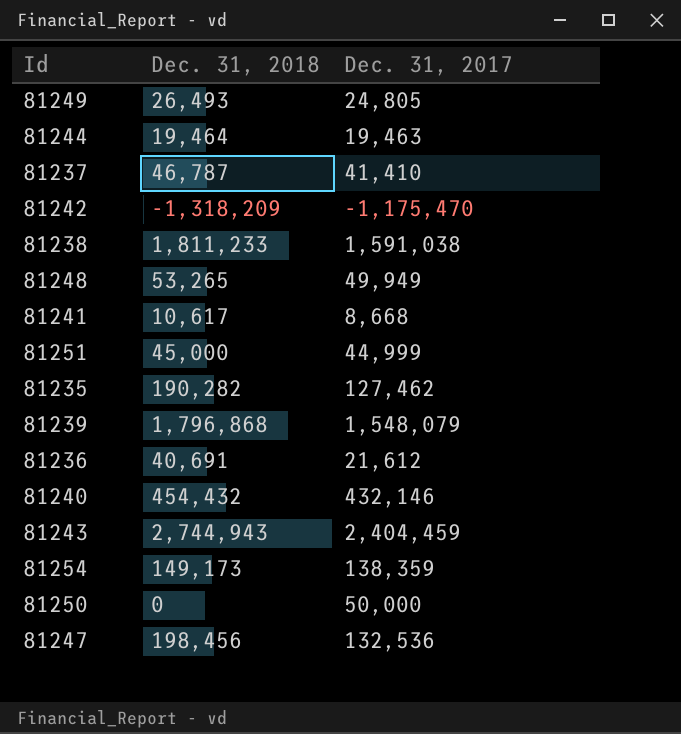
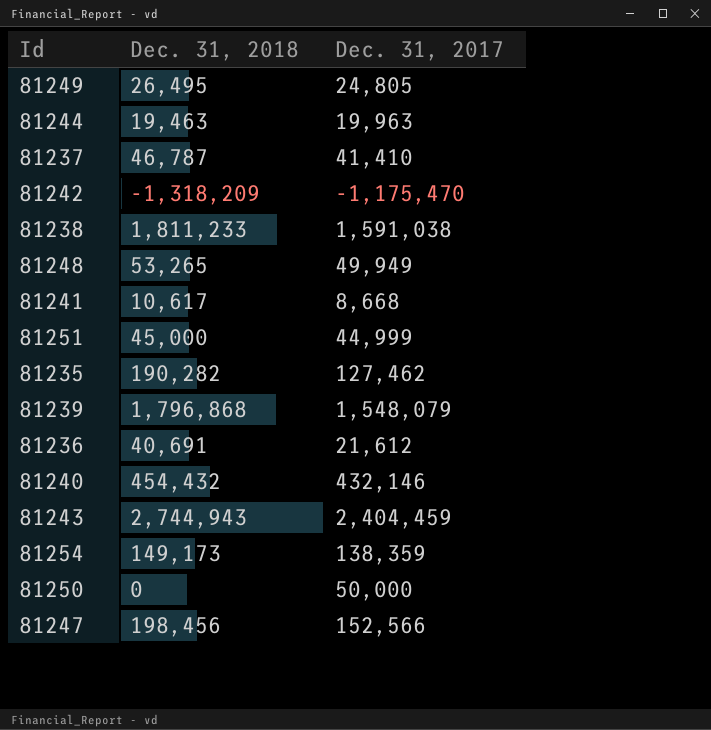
81249 | Dec. 31, 2018: 26,493 -> 26,495
81244 | Dec. 31, 2018: 19,464 -> 19,463
81244 | Dec. 31, 2017: 19,463 -> 19,963
81247 | Dec. 31, 2017: 132,536 -> 152,566

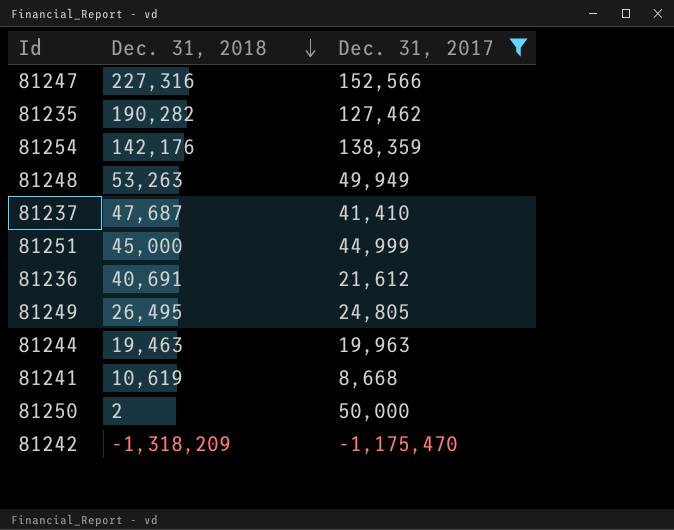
filter: none -> Dec. 31, 2017 <= 152,566
row order: none -> Dec. 31, 2018 descending
81247 | Dec. 31, 2018: 198,456 -> 227,316
81254 | Dec. 31, 2018: 149,173 -> 142,176
81248 | Dec. 31, 2018: 53,265 -> 53,263
81237 | Dec. 31, 2018: 46,787 -> 47,687
81241 | Dec. 31, 2018: 10,617 -> 10,619
81250 | Dec. 31, 2018: 0 -> 2

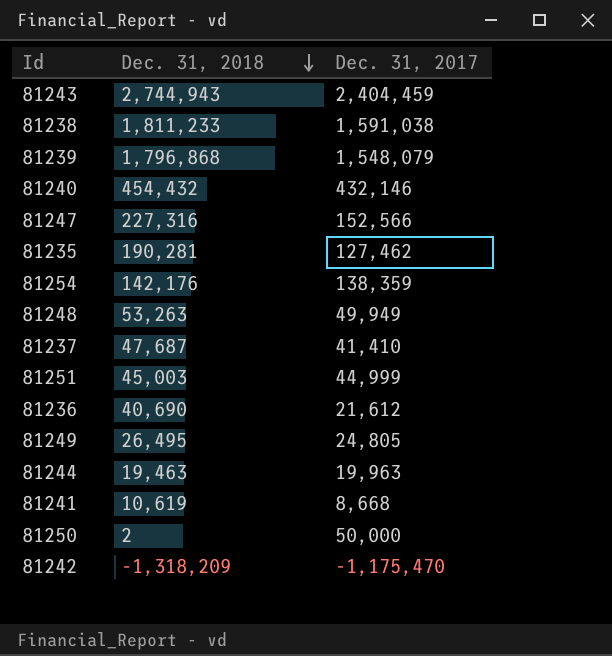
filter: Dec. 31, 2017 <= 152,566 -> none
81235 | Dec. 31, 2018: 190,282 -> 190,281
81251 | Dec. 31, 2018: 45,000 -> 45,003
81236 | Dec. 31, 2018: 40,691 -> 40,690

